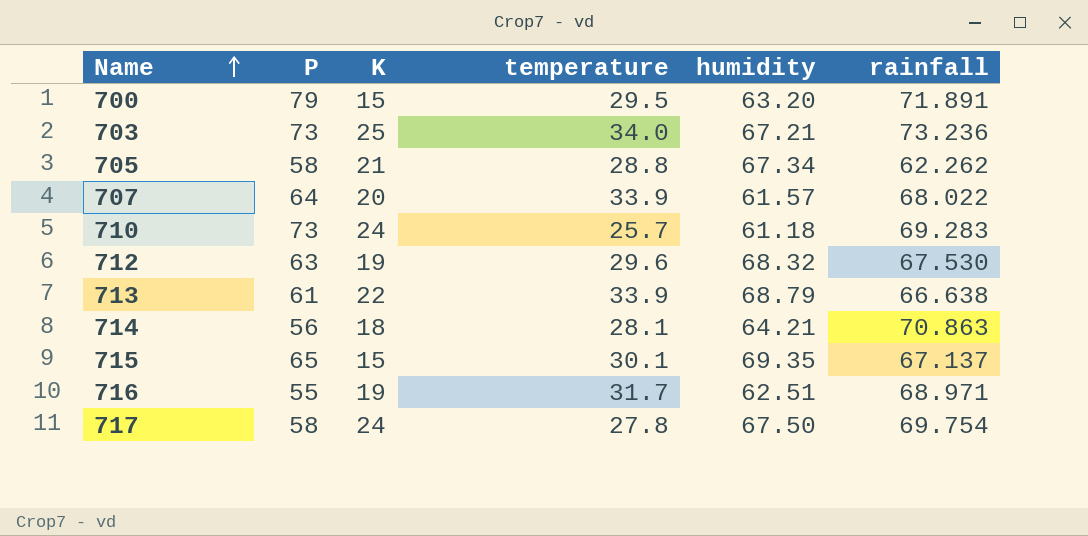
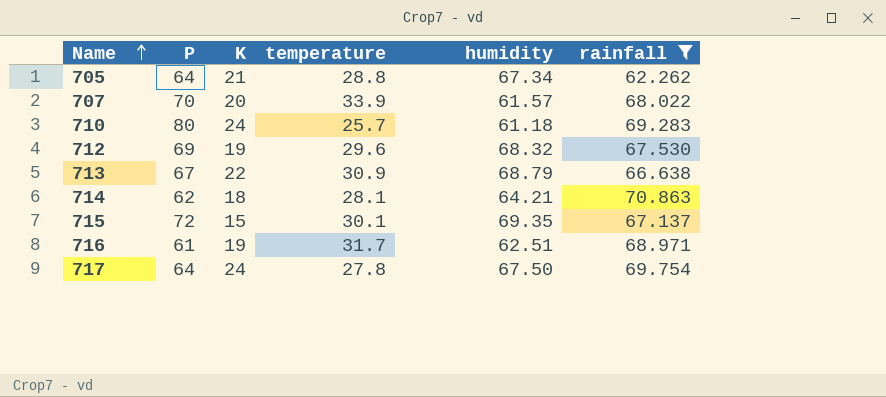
filter: none -> rainfall <= 70.863
705 | P: 58 -> 64
707 | P: 64 -> 70
710 | P: 73 -> 80
712 | P: 63 -> 69
713 | P: 61 -> 67
713 | temperature: 33.9 -> 30.9
714 | P: 56 -> 62
715 | P: 65 -> 72
716 | P: 55 -> 61
717 | P: 58 -> 64

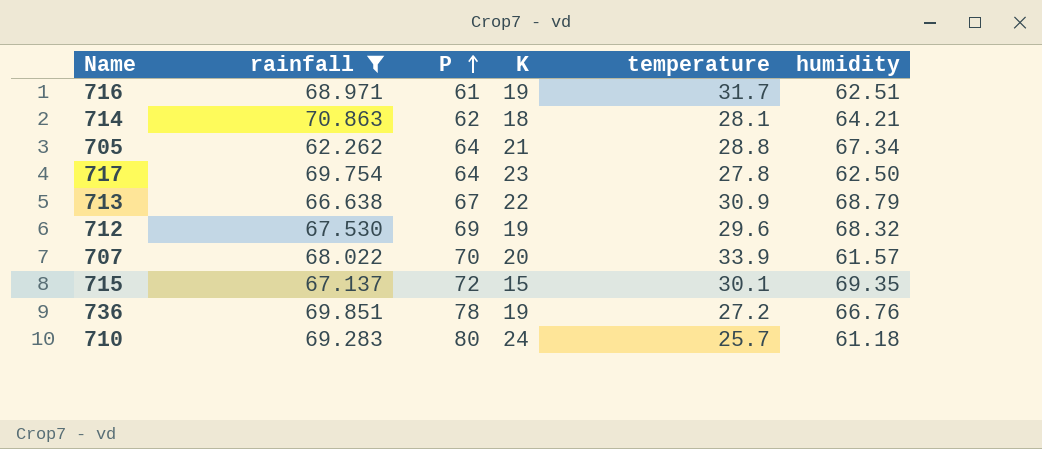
row order: Name ascending -> P ascending
column rainfall | position: 6 -> 2
717 | K: 24 -> 23
717 | humidity: 67.50 -> 62.50
row 736: none -> 69.851 | 78 | 19 | 27.2 | 66.76

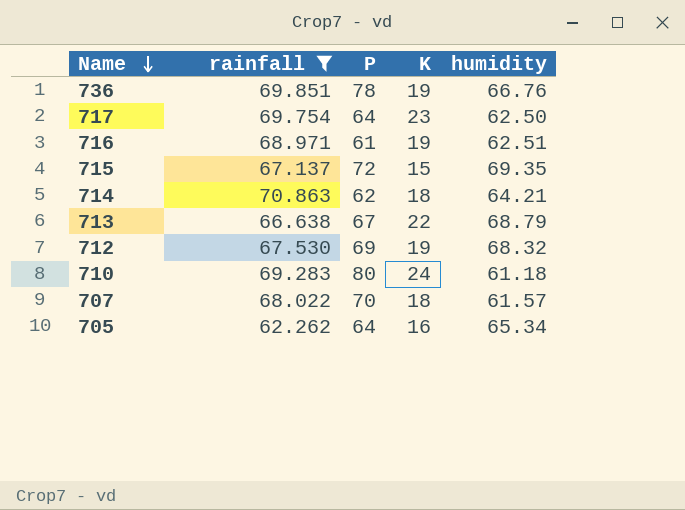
row order: P ascending -> Name descending
column temperature | position: 5 -> none
707 | K: 20 -> 18
705 | K: 21 -> 16
705 | humidity: 67.34 -> 65.34

